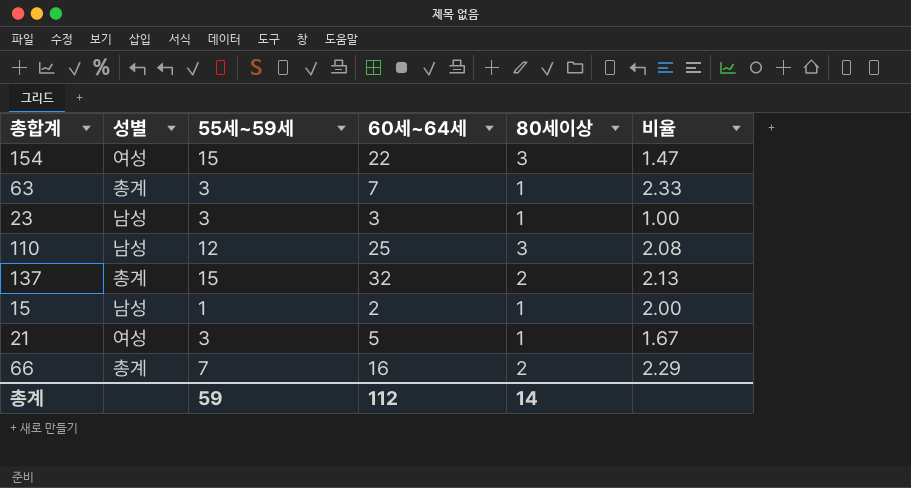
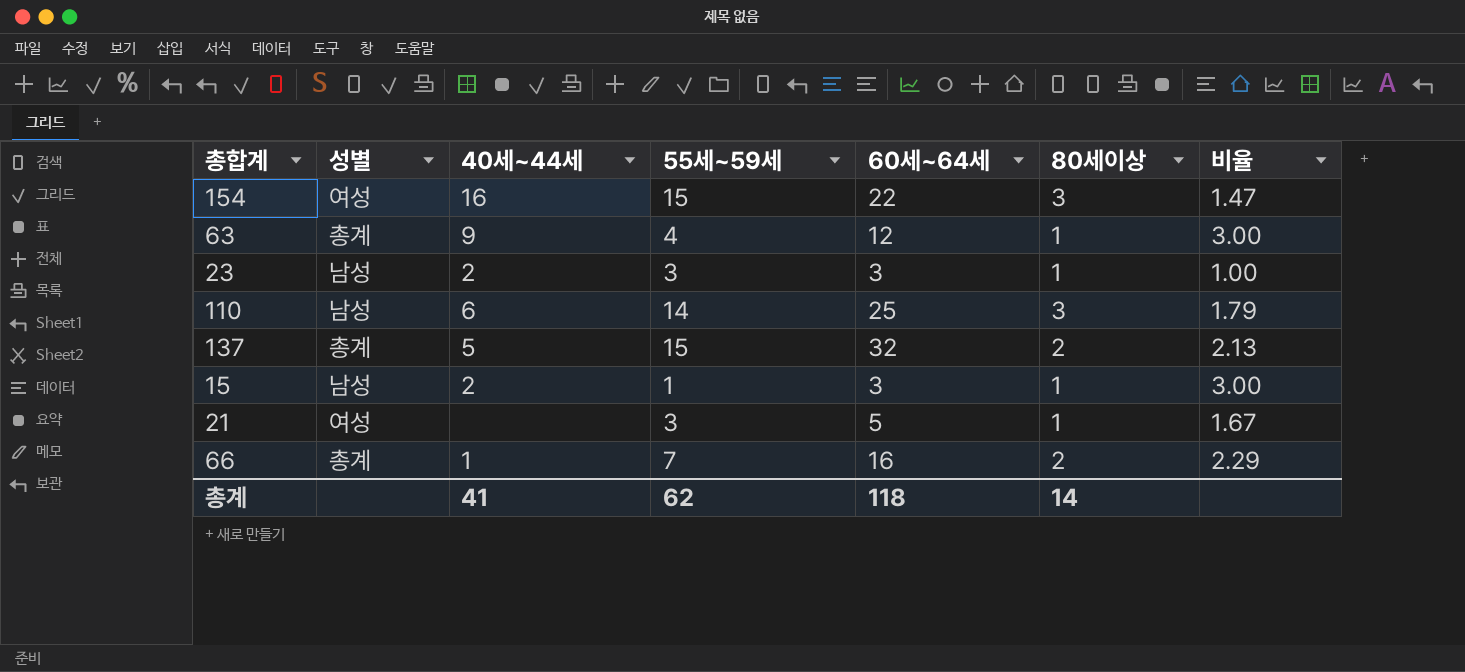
column 40세~44세 | position: none -> 3
63 | 55세~59세: 3 -> 4
63 | 60세~64세: 7 -> 12
63 | 비율: 2.33 -> 3.00
110 | 55세~59세: 12 -> 14
110 | 비율: 2.08 -> 1.79
15 | 60세~64세: 2 -> 3
15 | 비율: 2.00 -> 3.00
총계 | 55세~59세: 59 -> 62
총계 | 60세~64세: 112 -> 118

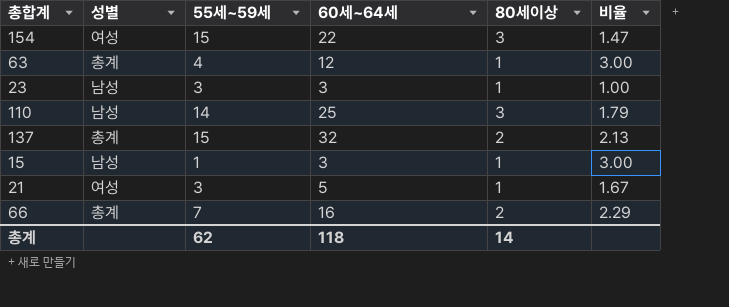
column 40세~44세 | position: 3 -> none

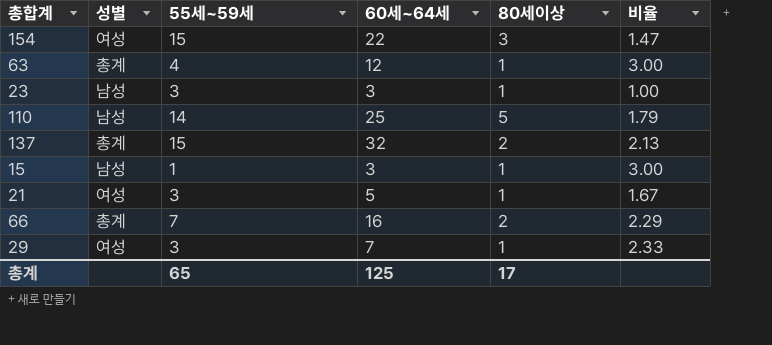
110 | 80세이상: 3 -> 5
row 29: none -> 여성 | 3 | 7 | 1 | 2.33
총계 | 55세~59세: 62 -> 65
총계 | 60세~64세: 118 -> 125
총계 | 80세이상: 14 -> 17

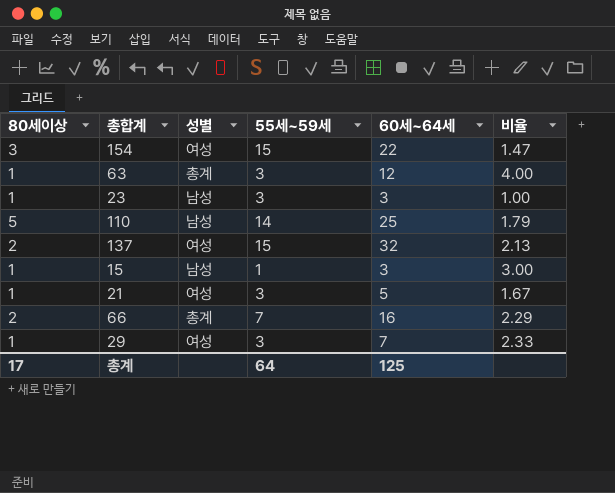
column 80세이상 | position: 5 -> 1
63 | 55세~59세: 4 -> 3
63 | 비율: 3.00 -> 4.00
137 | 성별: 총계 -> 여성
총계 | 55세~59세: 65 -> 64

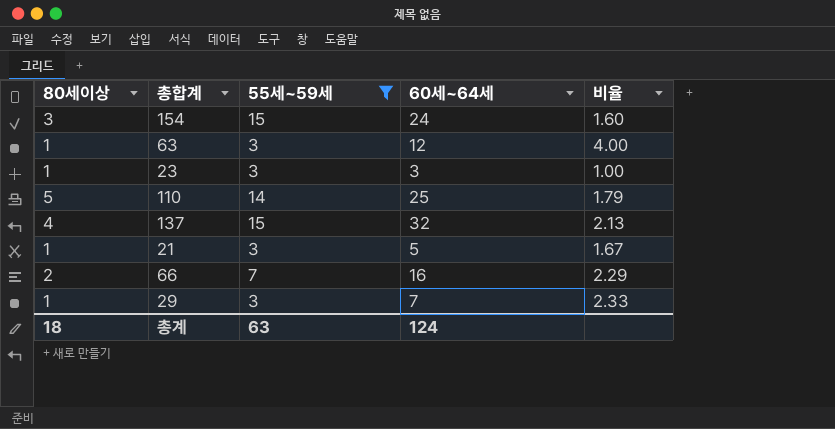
filter: none -> 55세~59세 != 1
column 성별 | position: 3 -> none
154 | 60세~64세: 22 -> 24
154 | 비율: 1.47 -> 1.60
137 | 80세이상: 2 -> 4
총계 | 80세이상: 17 -> 18
총계 | 55세~59세: 64 -> 63
총계 | 60세~64세: 125 -> 124

